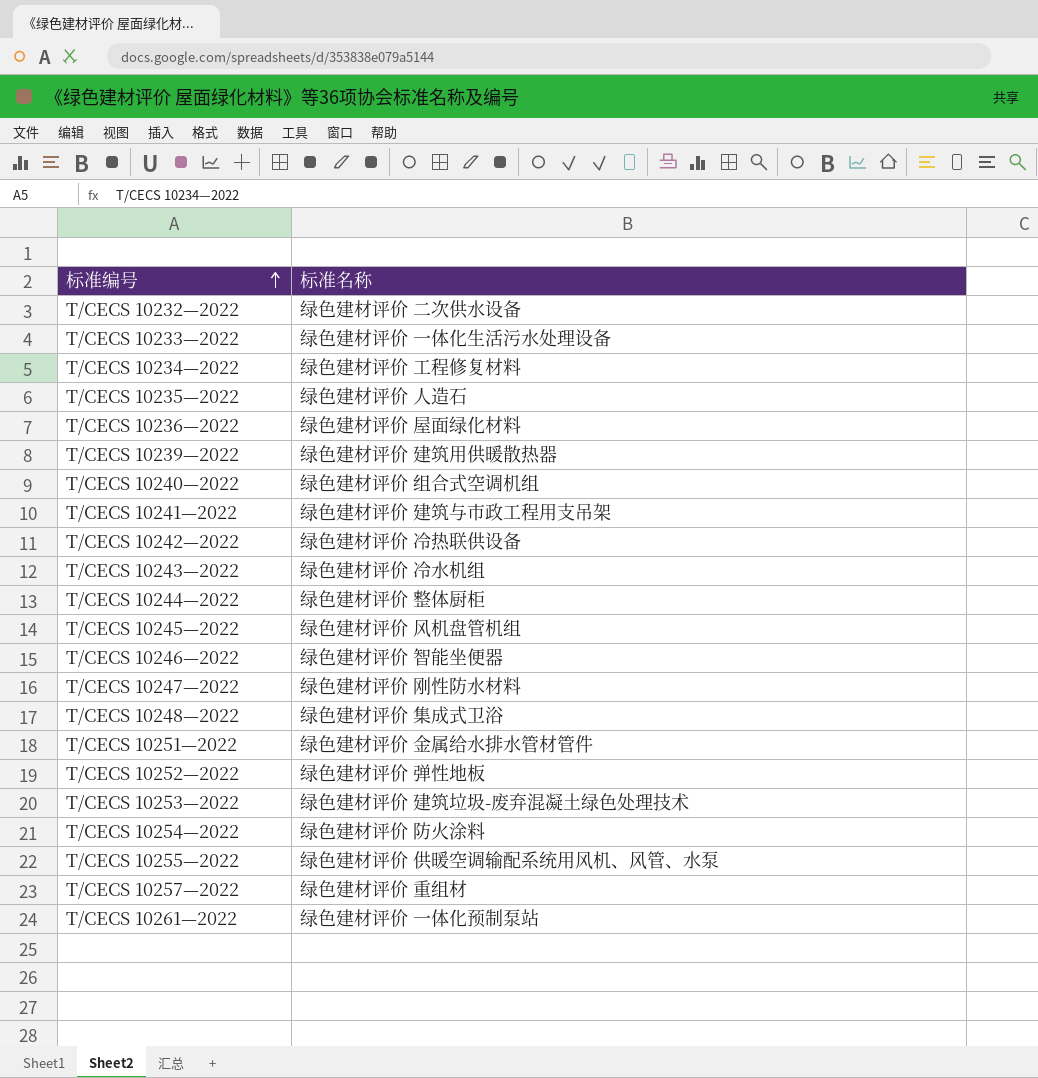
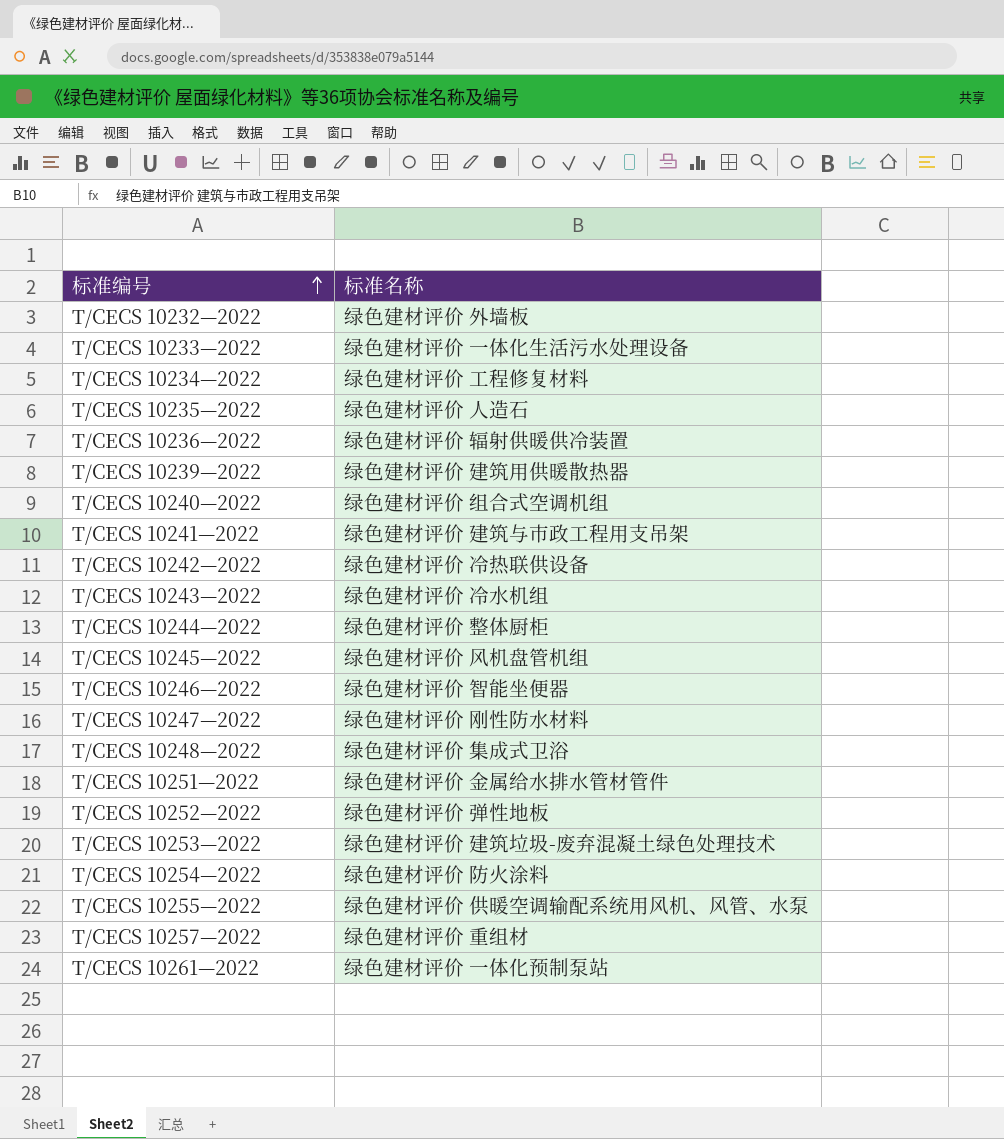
T/CECS 10232—2022 | 标准名称: 绿色建材评价 二次供水设备 -> 绿色建材评价 外墙板
T/CECS 10236—2022 | 标准名称: 绿色建材评价 屋面绿化材料 -> 绿色建材评价 辐射供暖供冷装置

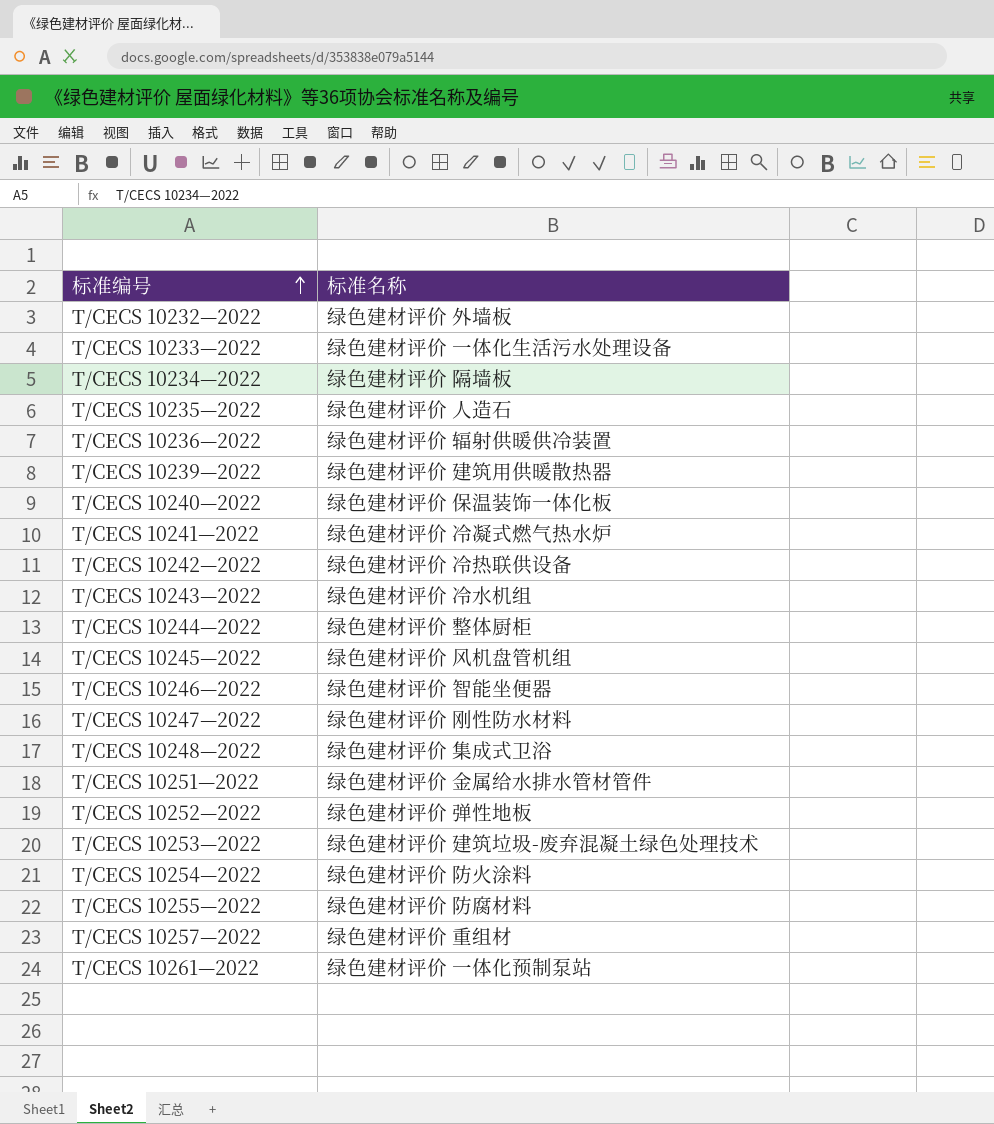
T/CECS 10234—2022 | 标准名称: 绿色建材评价 工程修复材料 -> 绿色建材评价 隔墙板
T/CECS 10240—2022 | 标准名称: 绿色建材评价 组合式空调机组 -> 绿色建材评价 保温装饰一体化板
T/CECS 10241—2022 | 标准名称: 绿色建材评价 建筑与市政工程用支吊架 -> 绿色建材评价 冷凝式燃气热水炉
T/CECS 10255—2022 | 标准名称: 绿色建材评价 供暖空调输配系统用风机、风管、水泵 -> 绿色建材评价 防腐材料

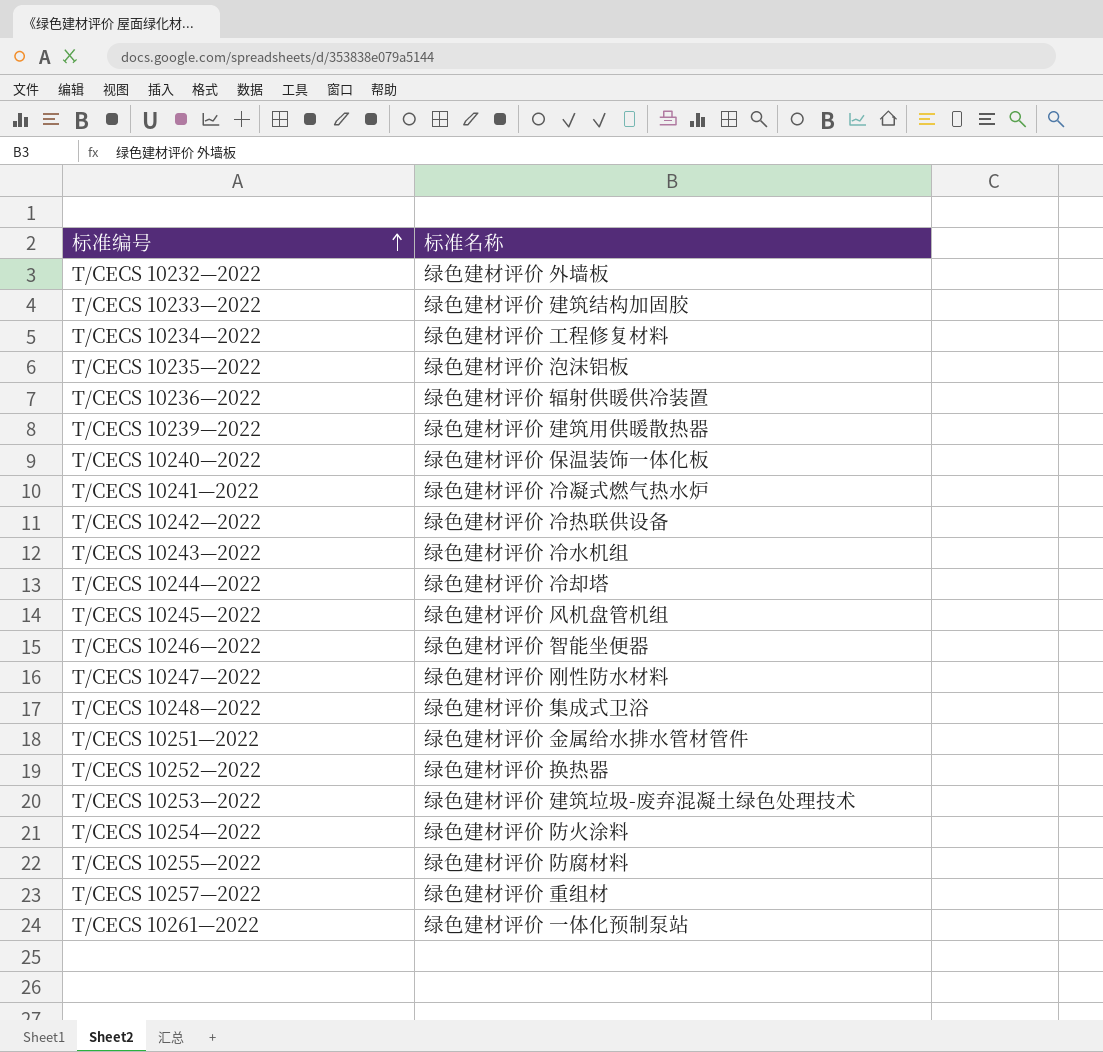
T/CECS 10233—2022 | 标准名称: 绿色建材评价 一体化生活污水处理设备 -> 绿色建材评价 建筑结构加固胶
T/CECS 10234—2022 | 标准名称: 绿色建材评价 隔墙板 -> 绿色建材评价 工程修复材料
T/CECS 10235—2022 | 标准名称: 绿色建材评价 人造石 -> 绿色建材评价 泡沫铝板
T/CECS 10244—2022 | 标准名称: 绿色建材评价 整体厨柜 -> 绿色建材评价 冷却塔
T/CECS 10252—2022 | 标准名称: 绿色建材评价 弹性地板 -> 绿色建材评价 换热器

